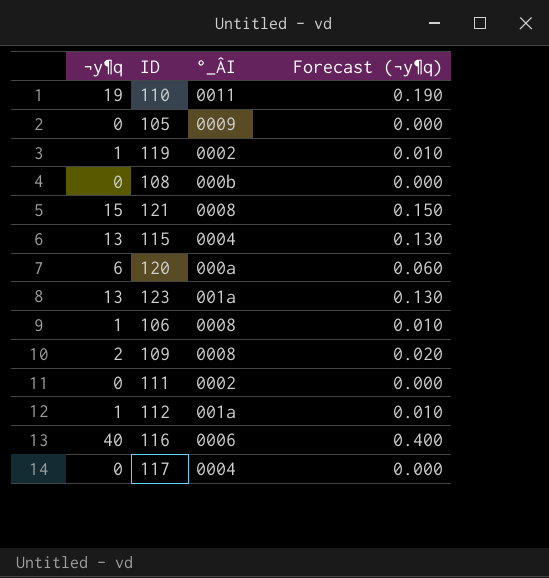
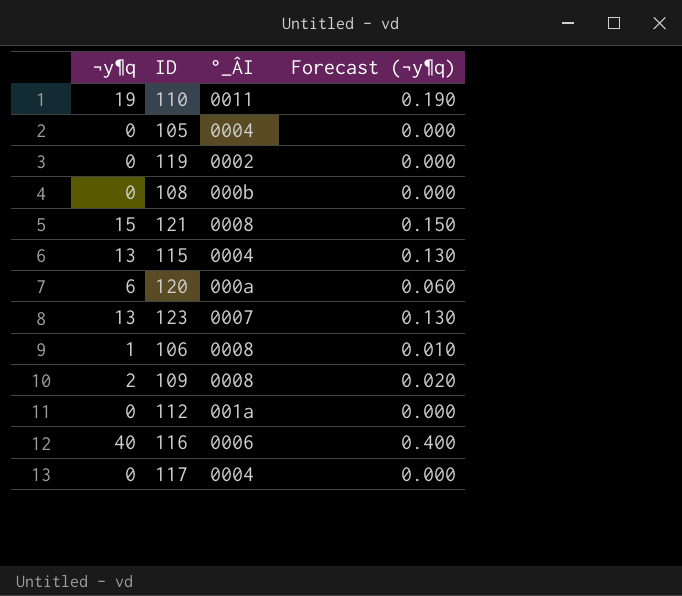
row 111: 0 | 0002 | 0.000 -> none
105 | °_ÂI: 0009 -> 0004
119 | ¬y¶q: 1 -> 0
119 | Forecast (¬y¶q): 0.010 -> 0.000
123 | °_ÂI: 001a -> 0007
112 | ¬y¶q: 1 -> 0
112 | Forecast (¬y¶q): 0.010 -> 0.000

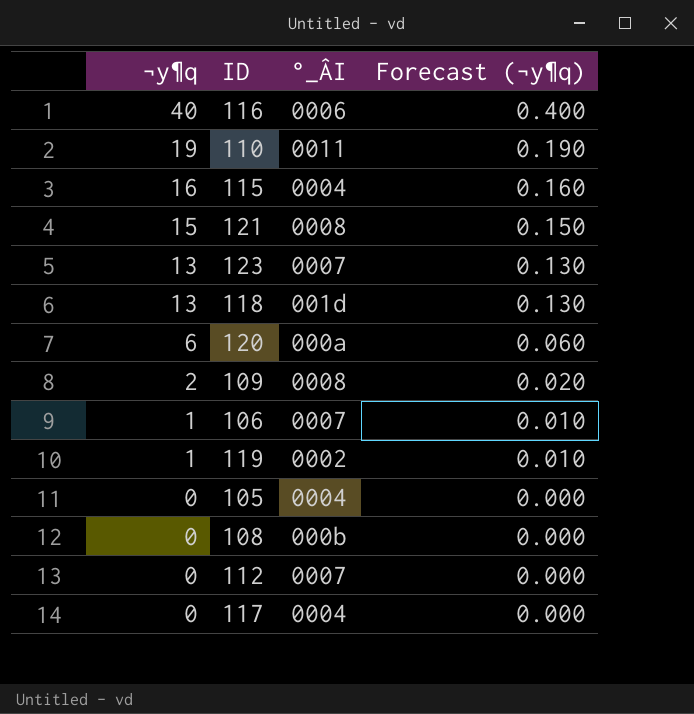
row order: none -> ¬y¶q descending
115 | ¬y¶q: 13 -> 16
115 | Forecast (¬y¶q): 0.130 -> 0.160
row 118: none -> 13 | 001d | 0.130
106 | °_ÂI: 0008 -> 0007
119 | ¬y¶q: 0 -> 1
119 | Forecast (¬y¶q): 0.000 -> 0.010
112 | °_ÂI: 001a -> 0007

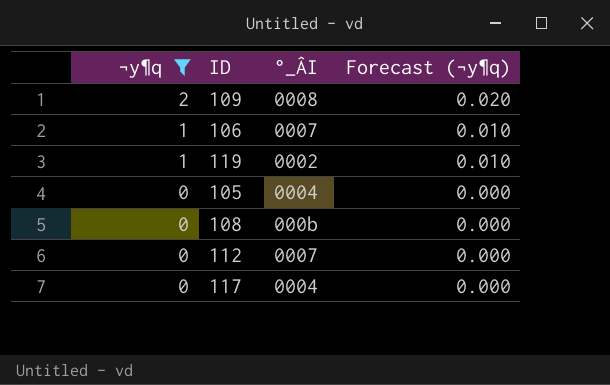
filter: none -> ¬y¶q <= 2

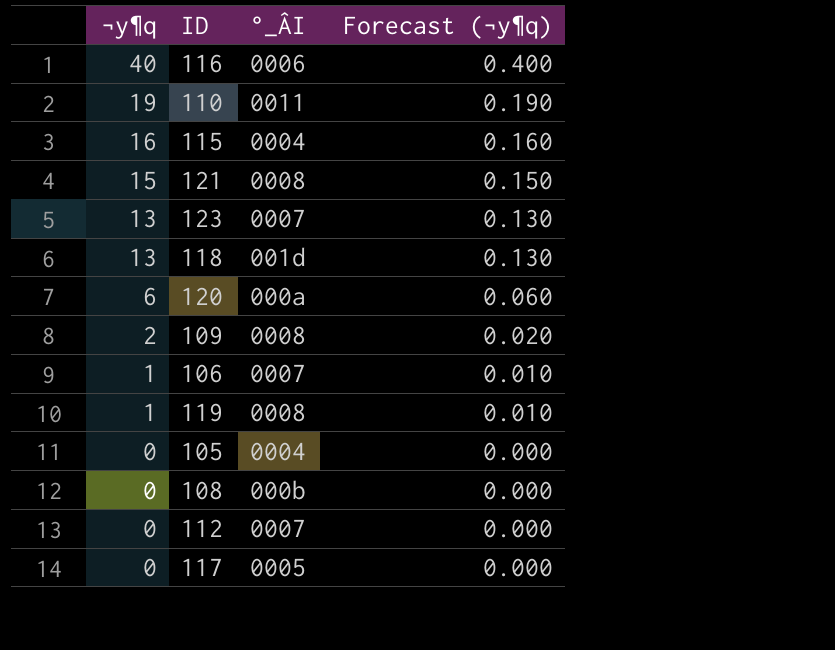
filter: ¬y¶q <= 2 -> none
119 | °_ÂI: 0002 -> 0008
117 | °_ÂI: 0004 -> 0005

